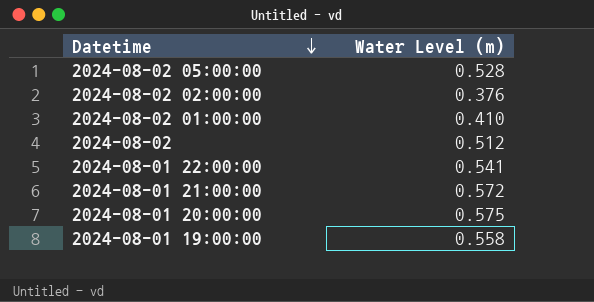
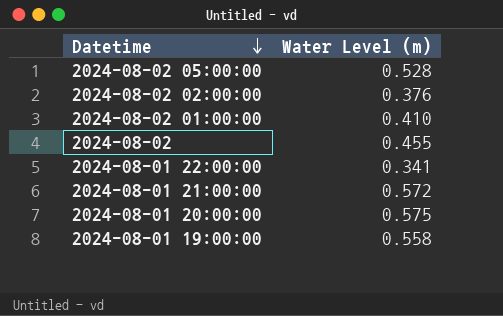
2024-08-02 | Water Level (m): 0.512 -> 0.455
2024-08-01 22:00:00 | Water Level (m): 0.541 -> 0.341

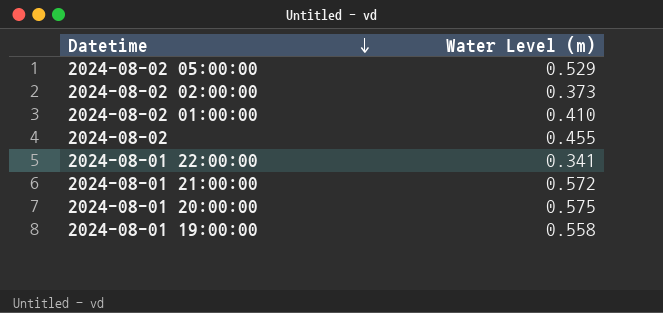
2024-08-02 05:00:00 | Water Level (m): 0.528 -> 0.529
2024-08-02 02:00:00 | Water Level (m): 0.376 -> 0.373

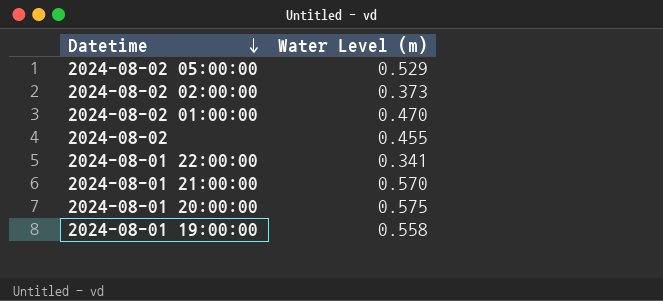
2024-08-02 01:00:00 | Water Level (m): 0.410 -> 0.470
2024-08-01 21:00:00 | Water Level (m): 0.572 -> 0.570

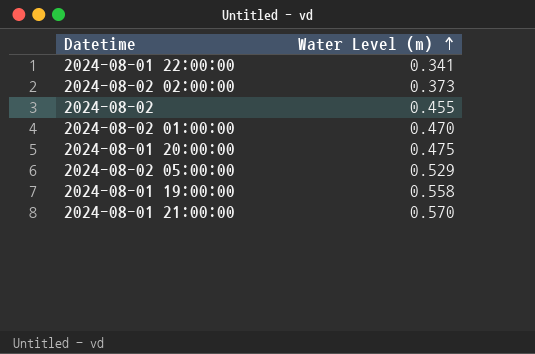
row order: Datetime descending -> Water Level (m) ascending
2024-08-01 20:00:00 | Water Level (m): 0.575 -> 0.475

